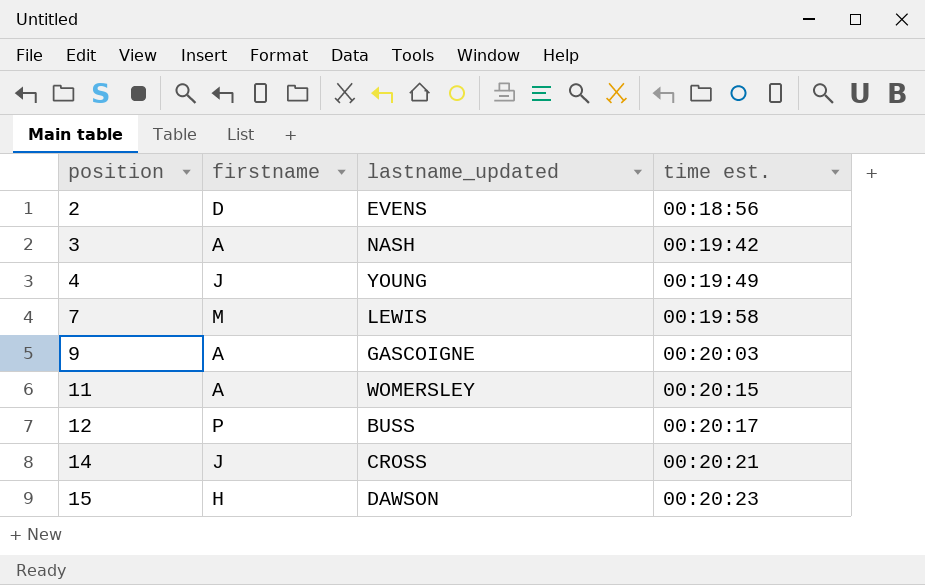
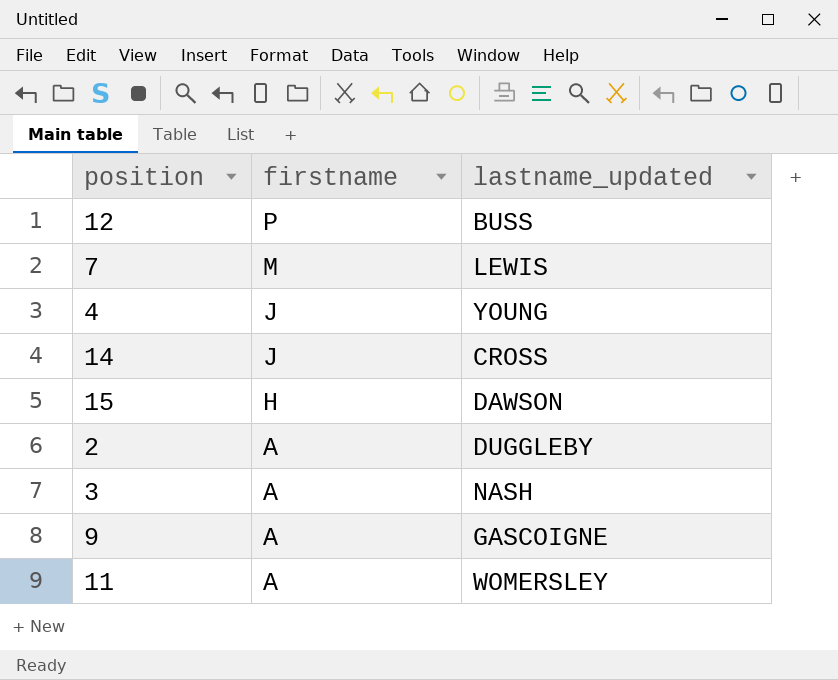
row order: position ascending -> firstname descending
column time est. | position: 4 -> none
2 | firstname: D -> A
2 | lastname_updated: EVENS -> DUGGLEBY

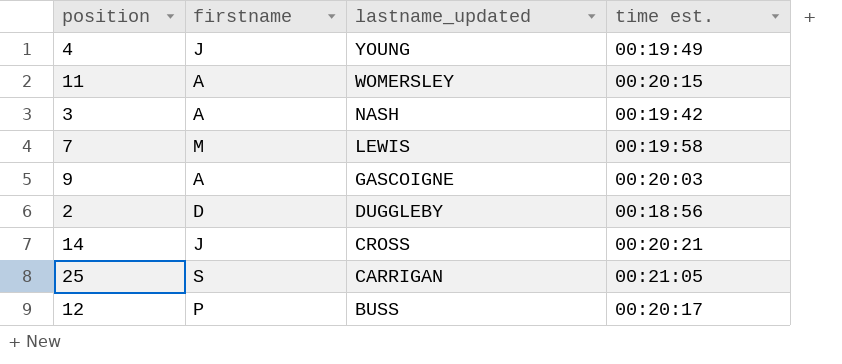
row order: firstname descending -> lastname_updated descending
column time est. | position: none -> 4
row 15: H | DAWSON -> none
2 | firstname: A -> D
row 25: none -> S | CARRIGAN | 00:21:05

